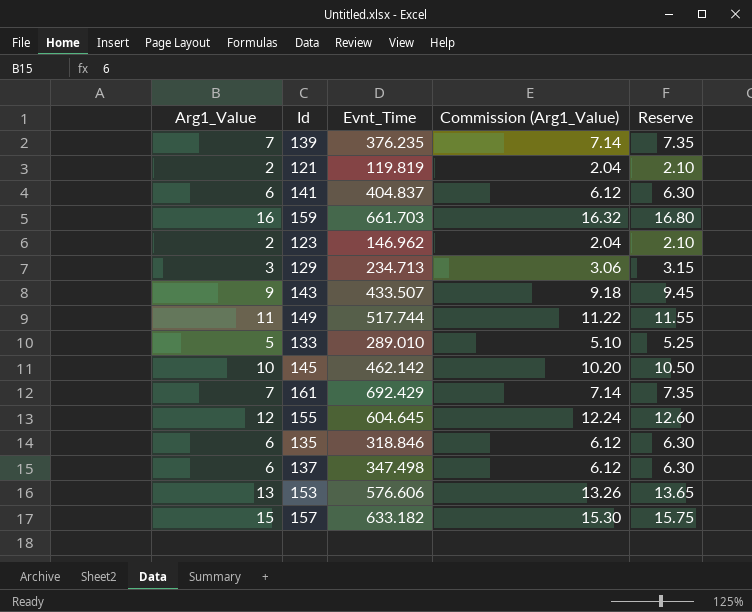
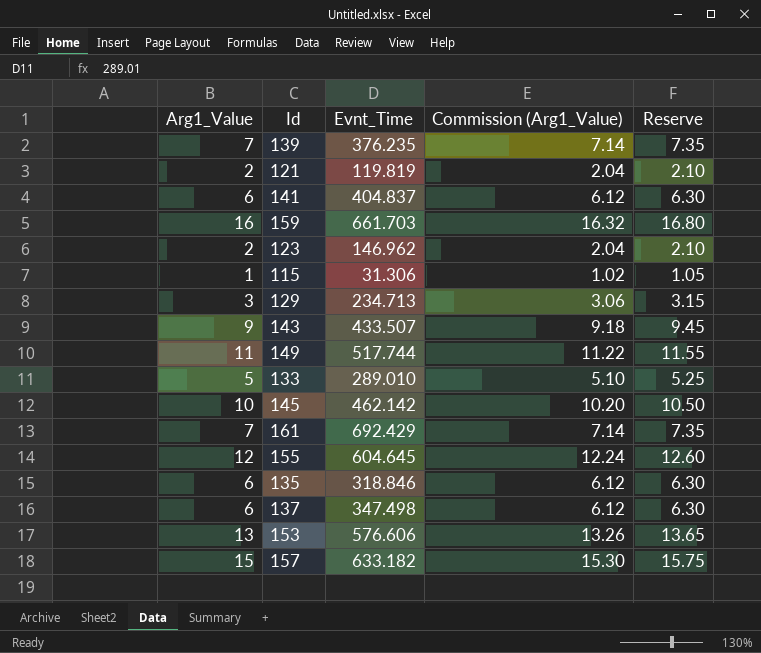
row 115: none -> 1 | 31.306 | 1.02 | 1.05

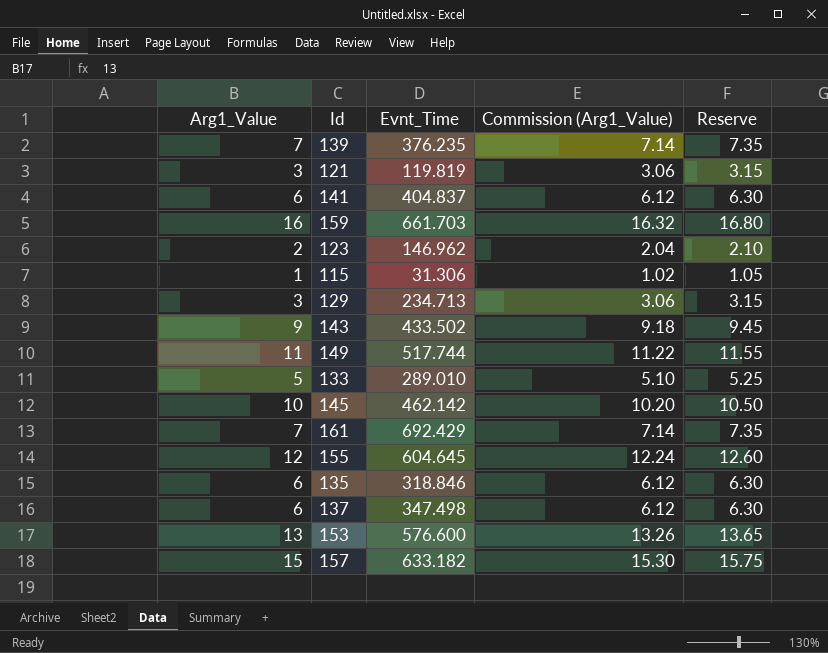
121 | Arg1_Value: 2 -> 3
121 | Commission (Arg1_Value): 2.04 -> 3.06
121 | Reserve: 2.10 -> 3.15
143 | Evnt_Time: 433.507 -> 433.502
153 | Evnt_Time: 576.606 -> 576.600

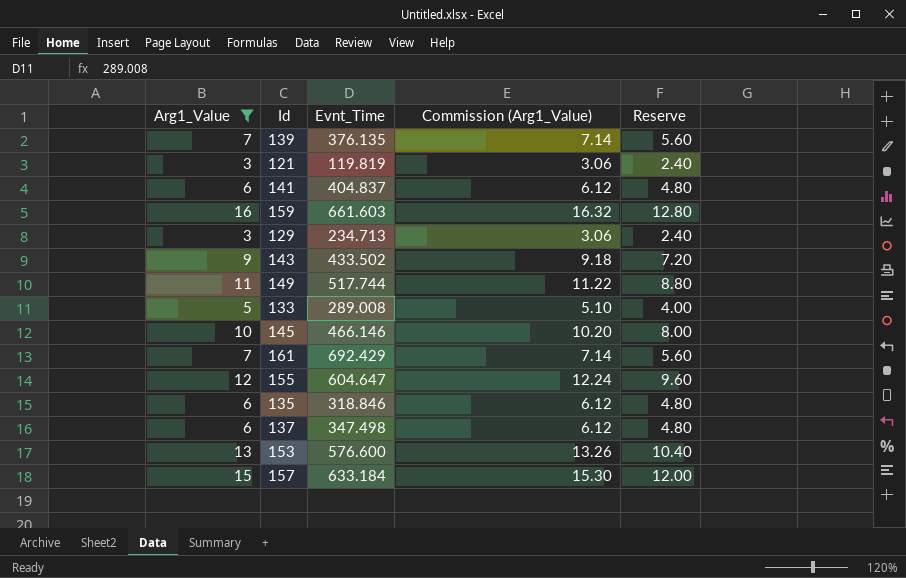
filter: none -> Arg1_Value >= 3
column Reserve | formula: [Arg1_Value] * 1.05 -> [Arg1_Value] * 0.8
139 | Evnt_Time: 376.235 -> 376.135
159 | Evnt_Time: 661.703 -> 661.603
133 | Evnt_Time: 289.010 -> 289.008
145 | Evnt_Time: 462.142 -> 466.146
155 | Evnt_Time: 604.645 -> 604.647
157 | Evnt_Time: 633.182 -> 633.184

